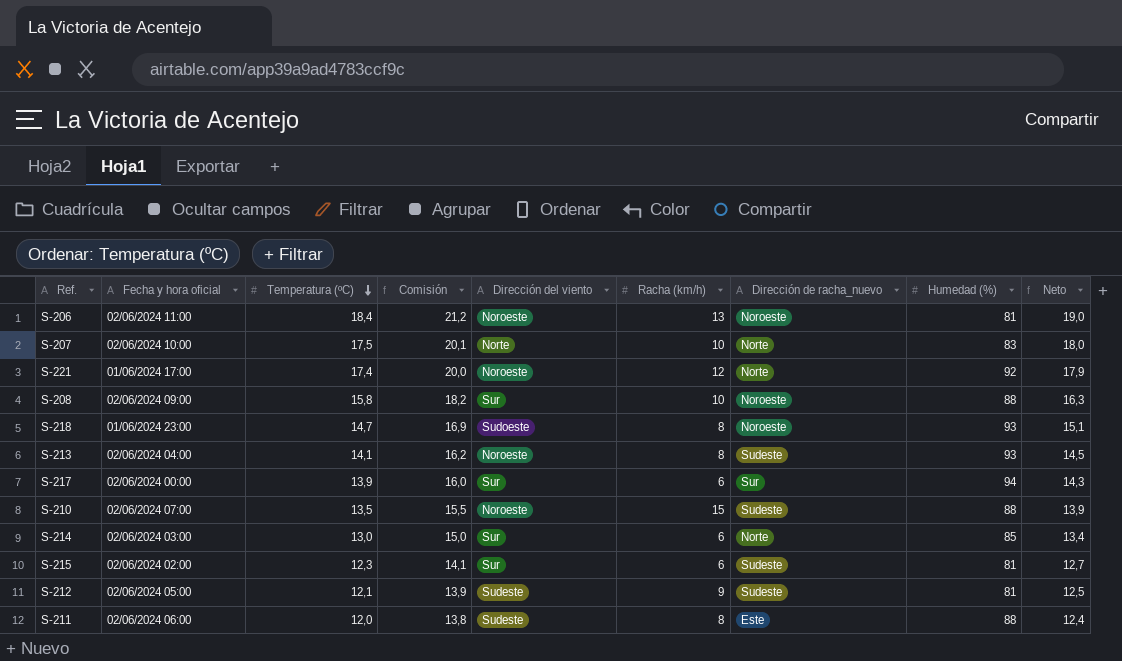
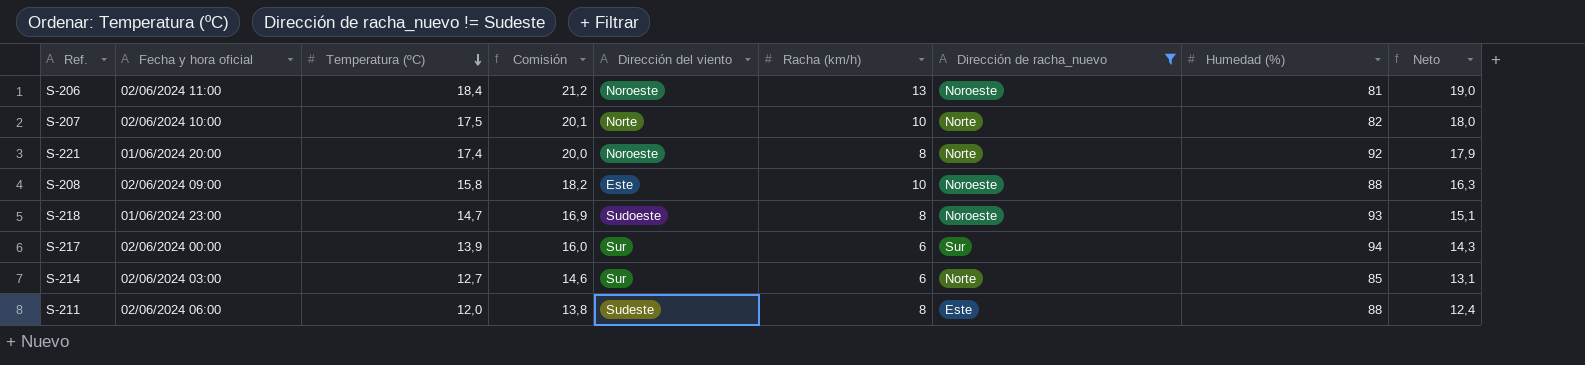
filter: none -> Dirección de racha_nuevo != Sudeste
S-207 | Humedad (%): 83 -> 82
S-221 | Fecha y hora oficial: 01/06/2024 17:00 -> 01/06/2024 20:00
S-221 | Racha (km/h): 12 -> 8
S-208 | Dirección del viento: Sur -> Este
S-214 | Temperatura (ºC): 13,0 -> 12,7
S-214 | Comisión: 15,0 -> 14,6
S-214 | Neto: 13,4 -> 13,1

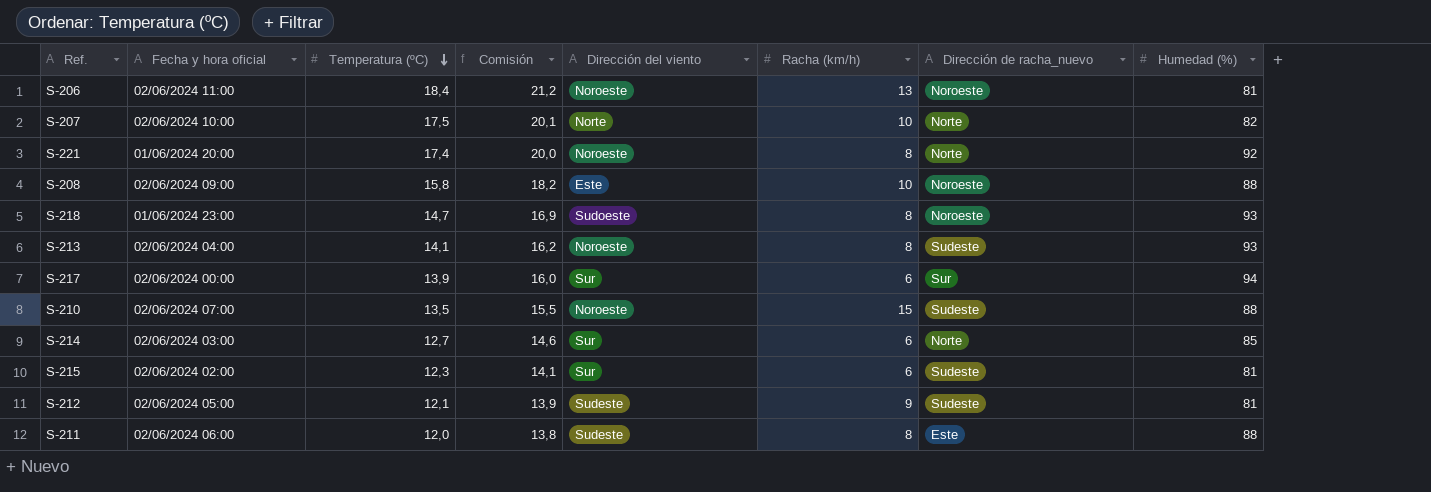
filter: Dirección de racha_nuevo != Sudeste -> none
column Neto | formula: [Temperatura (ºC)] * 1,03 -> none

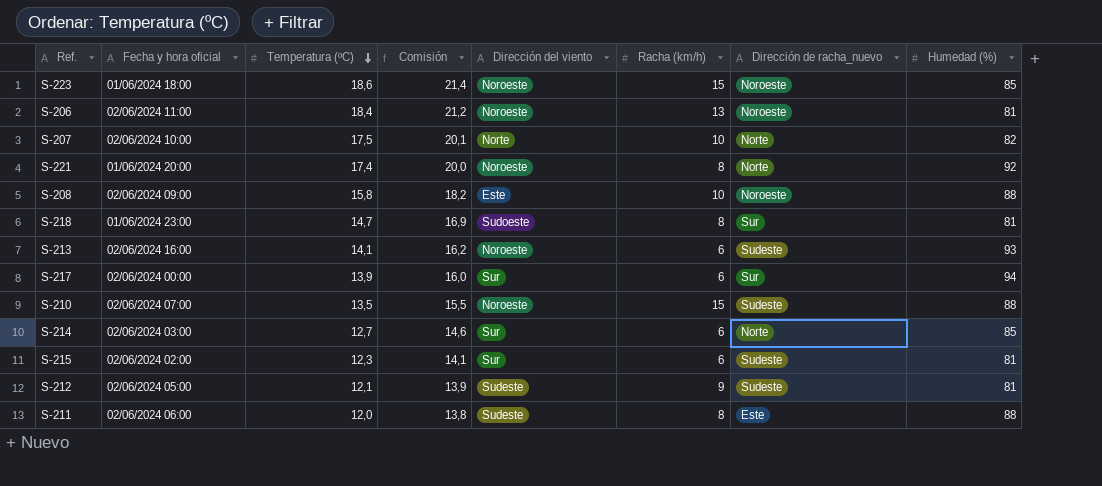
row S-223: none -> 01/06/2024 18:00 | 18,6 | 21,4 | Noroeste | 15 | Noroeste | 85
S-218 | Dirección de racha_nuevo: Noroeste -> Sur
S-218 | Humedad (%): 93 -> 81
S-213 | Fecha y hora oficial: 02/06/2024 04:00 -> 02/06/2024 16:00
S-213 | Racha (km/h): 8 -> 6

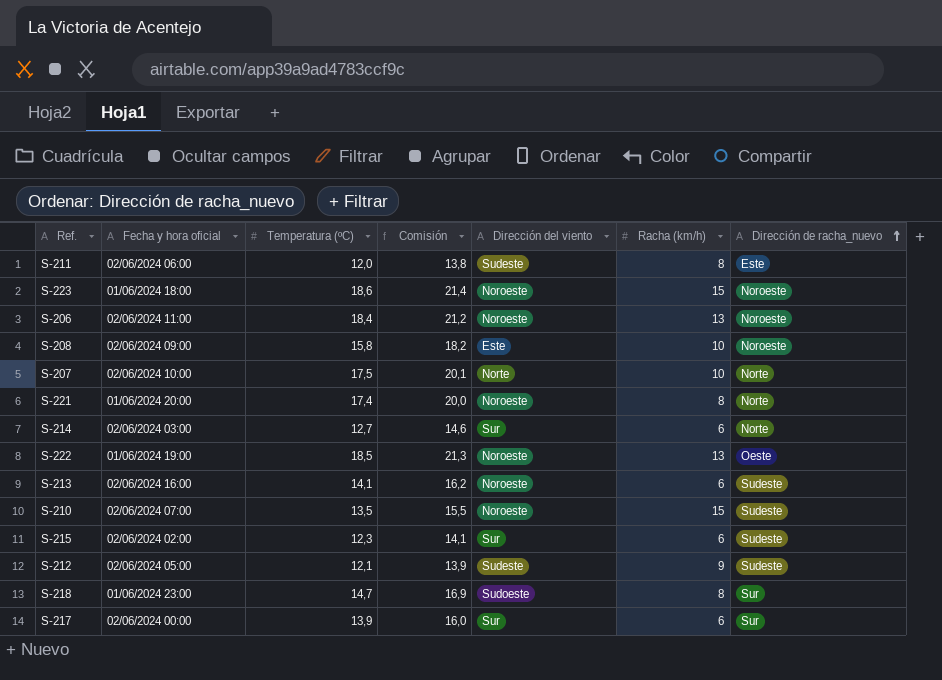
row order: Temperatura (ºC) descending -> Dirección de racha_nuevo ascending
column Humedad (%) | position: 8 -> none
row S-222: none -> 01/06/2024 19:00 | 18,5 | 21,3 | Noroeste | 13 | Oeste

